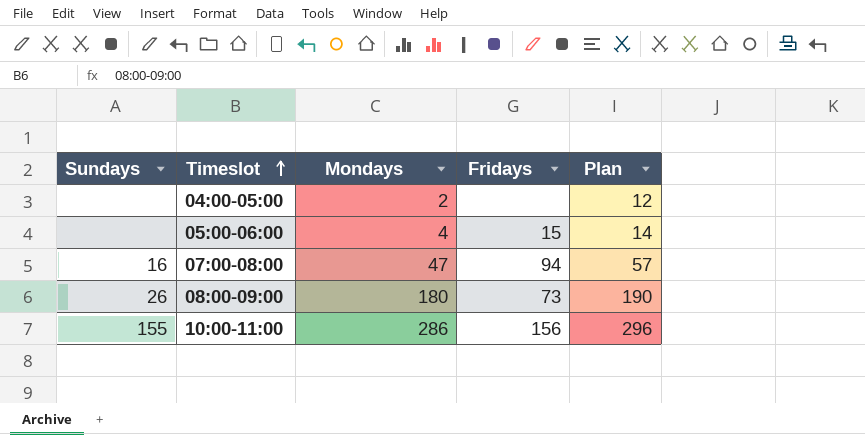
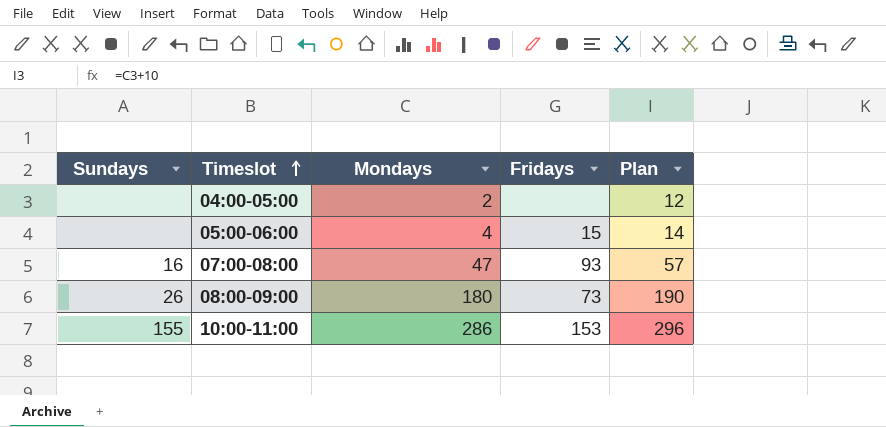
07:00-08:00 | Fridays: 94 -> 93
10:00-11:00 | Fridays: 156 -> 153

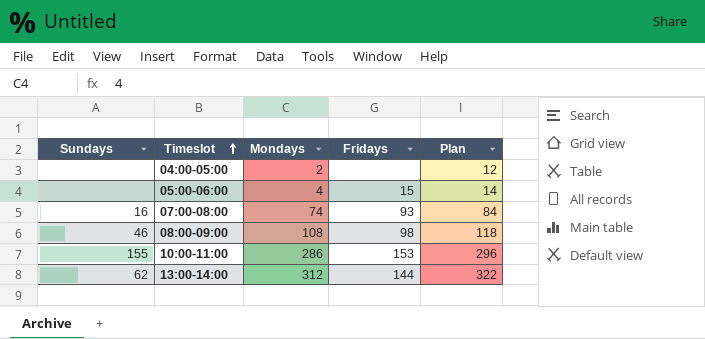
07:00-08:00 | Mondays: 47 -> 74
07:00-08:00 | Plan: 57 -> 84
08:00-09:00 | Sundays: 26 -> 46
08:00-09:00 | Mondays: 180 -> 108
08:00-09:00 | Fridays: 73 -> 98
08:00-09:00 | Plan: 190 -> 118
row 13:00-14:00: none -> 62 | 312 | 144 | 322

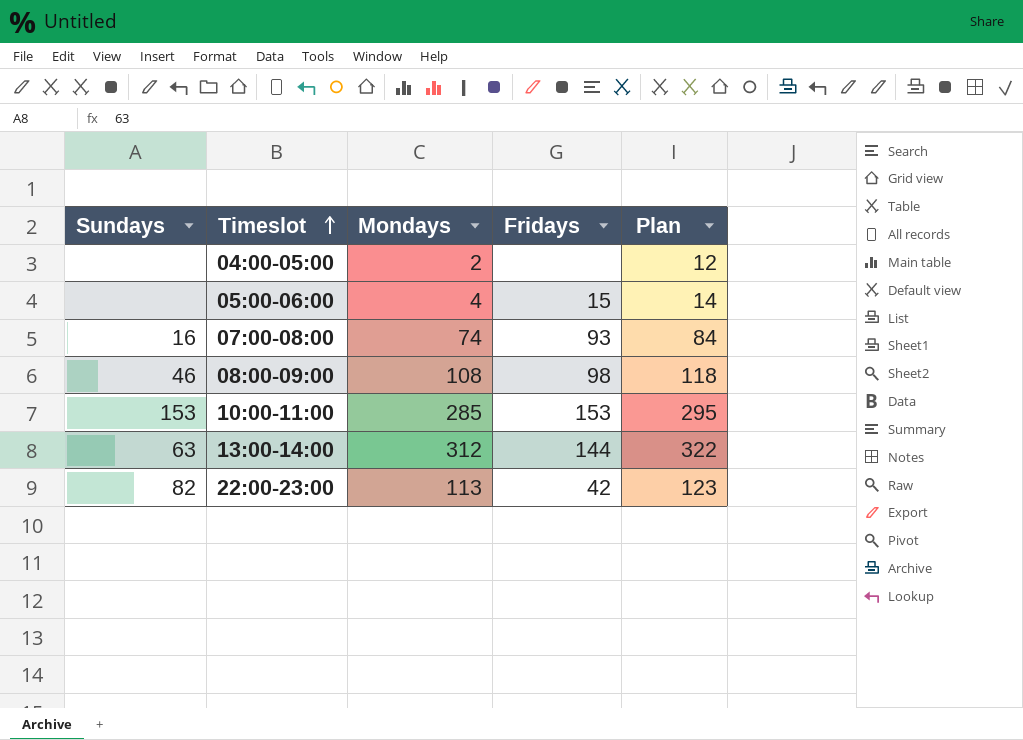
10:00-11:00 | Sundays: 155 -> 153
10:00-11:00 | Mondays: 286 -> 285
10:00-11:00 | Plan: 296 -> 295
13:00-14:00 | Sundays: 62 -> 63
row 22:00-23:00: none -> 82 | 113 | 42 | 123

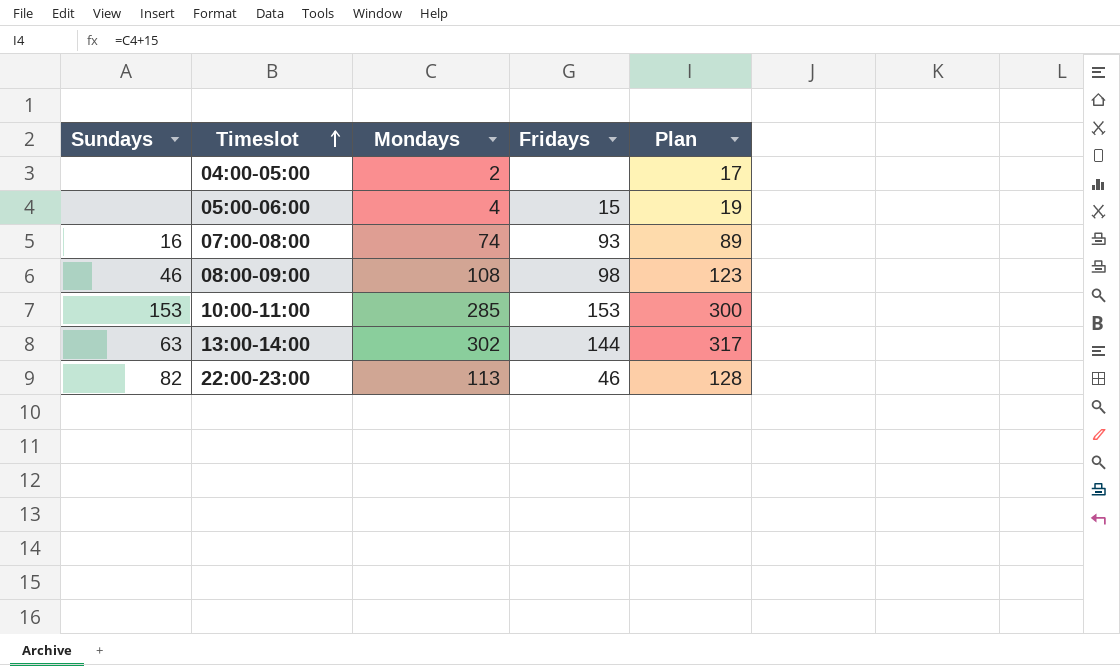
column Plan | formula: [Mondays] + 10 -> [Mondays] + 15
13:00-14:00 | Mondays: 312 -> 302
22:00-23:00 | Fridays: 42 -> 46

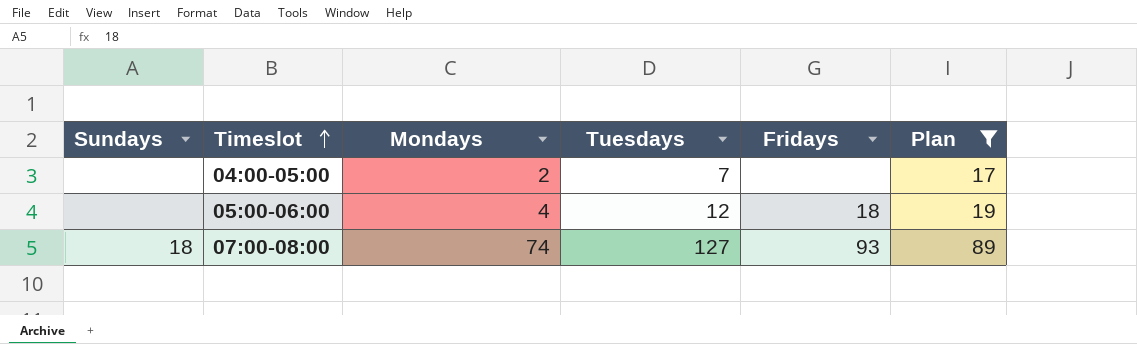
filter: none -> Plan <= 89
column Tuesdays | position: none -> 4
05:00-06:00 | Fridays: 15 -> 18
07:00-08:00 | Sundays: 16 -> 18

